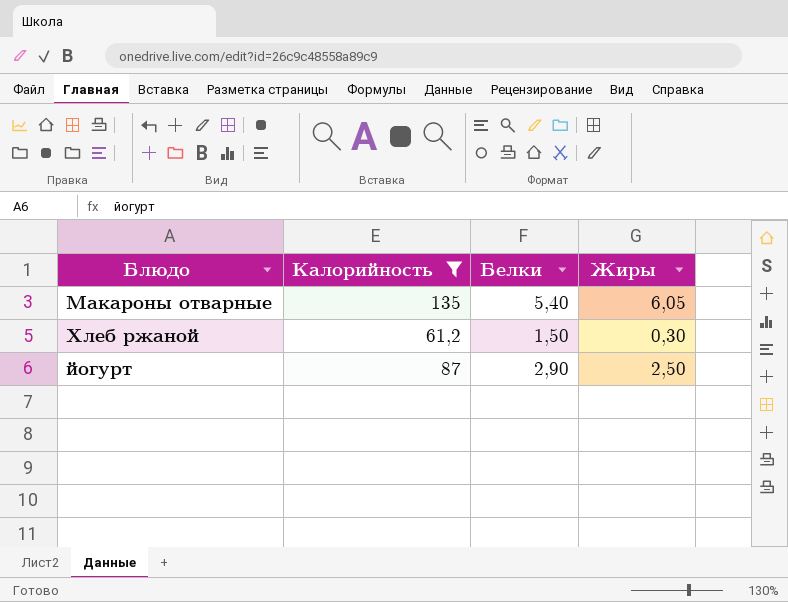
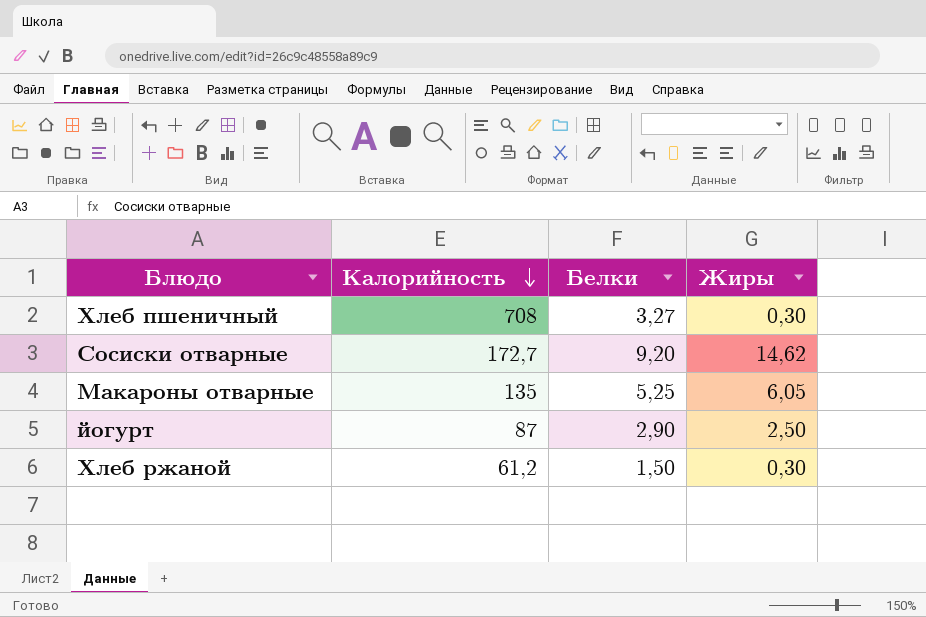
filter: Калорийность <= 135 -> none
row order: none -> Калорийность descending
Макароны отварные | Белки: 5,40 -> 5,25

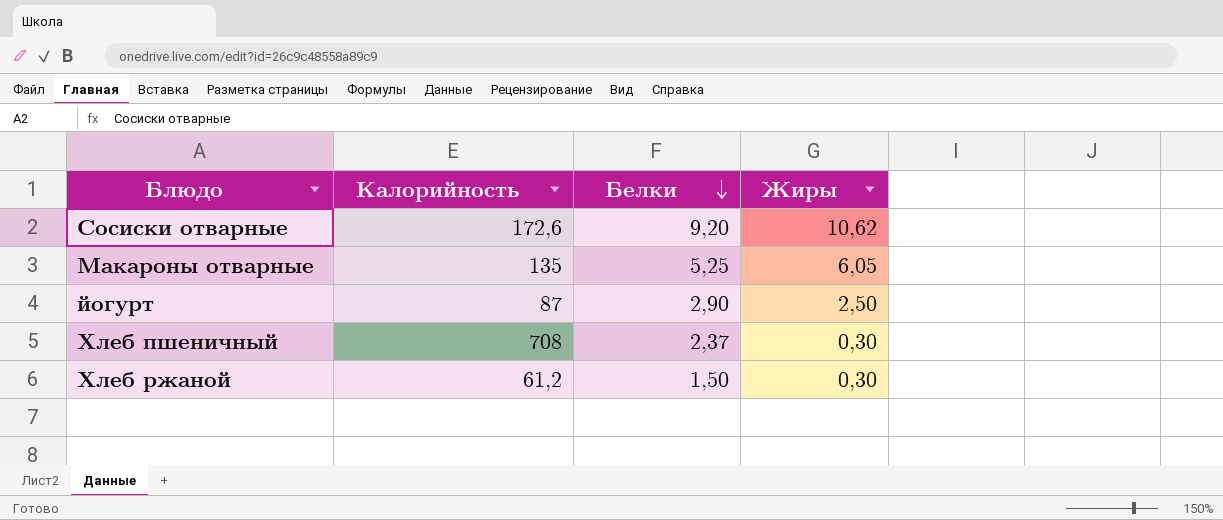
row order: Калорийность descending -> Белки descending
Сосиски отварные | Калорийность: 172,7 -> 172,6
Сосиски отварные | Жиры: 14,62 -> 10,62
Хлеб пшеничный | Белки: 3,27 -> 2,37

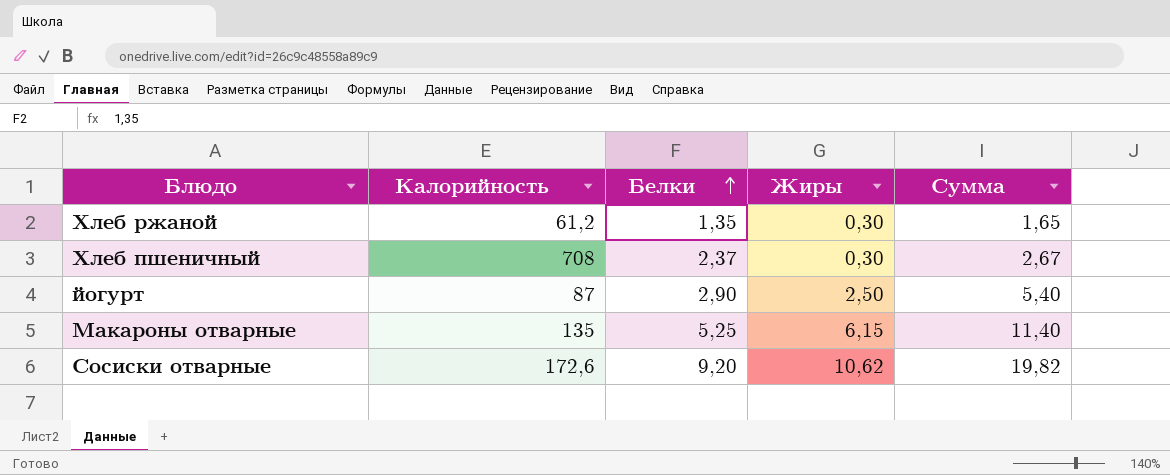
row order: Белки descending -> Белки ascending
column Сумма | formula: none -> [Белки] + [Жиры]
Хлеб ржаной | Белки: 1,50 -> 1,35
Макароны отварные | Жиры: 6,05 -> 6,15

